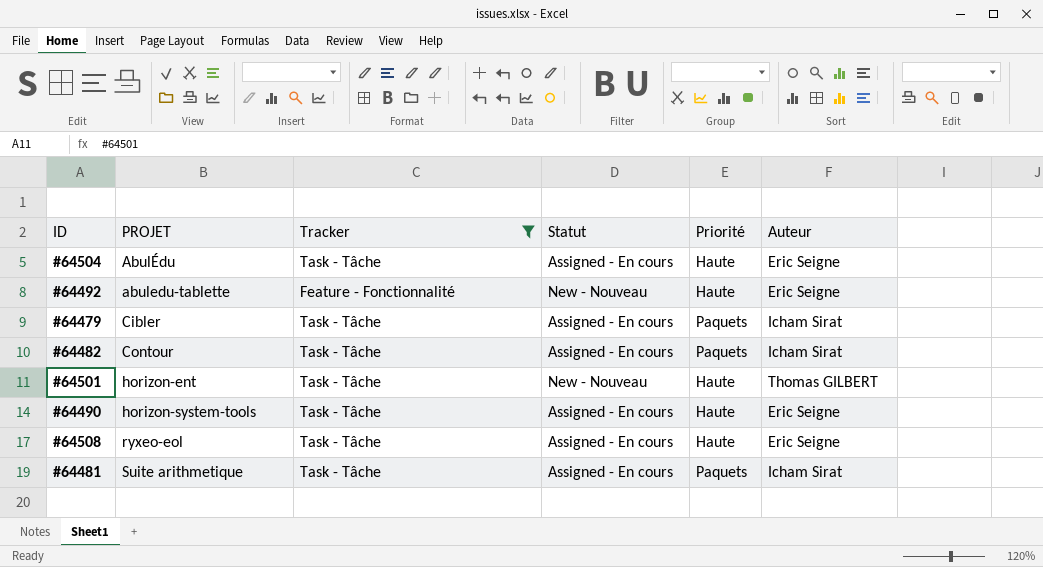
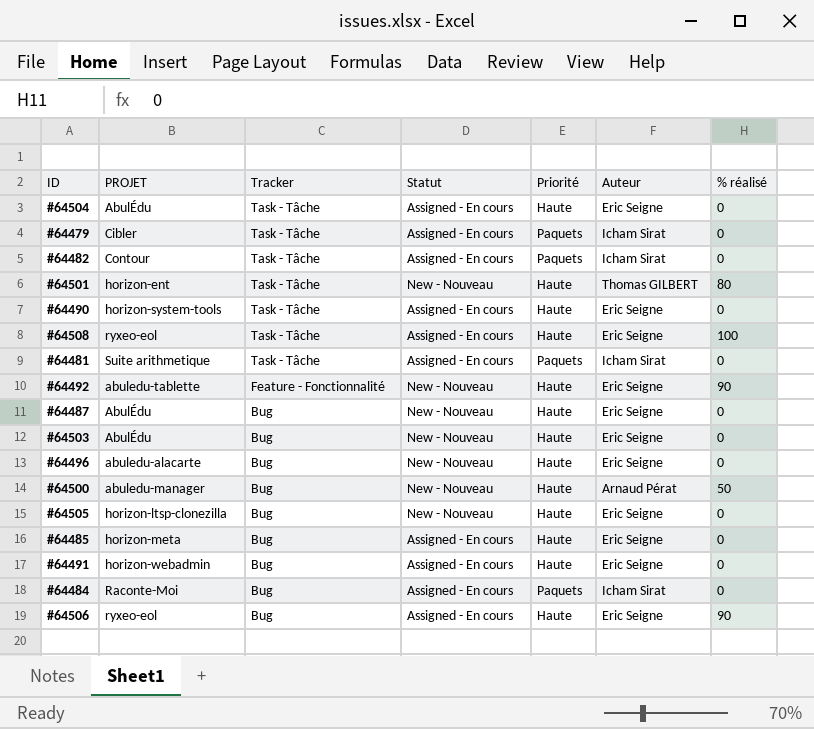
filter: Tracker != Bug -> none
row order: PROJET ascending -> Tracker descending
column % réalisé | position: none -> 7

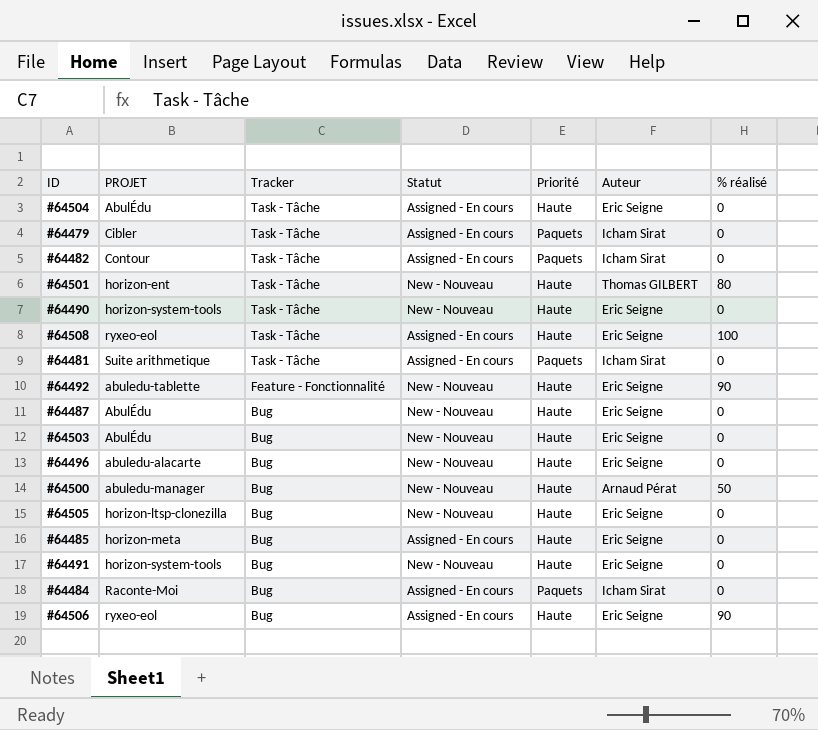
#64490 | Statut: Assigned - En cours -> New - Nouveau
#64491 | PROJET: horizon-webadmin -> horizon-system-tools
#64491 | Statut: Assigned - En cours -> New - Nouveau

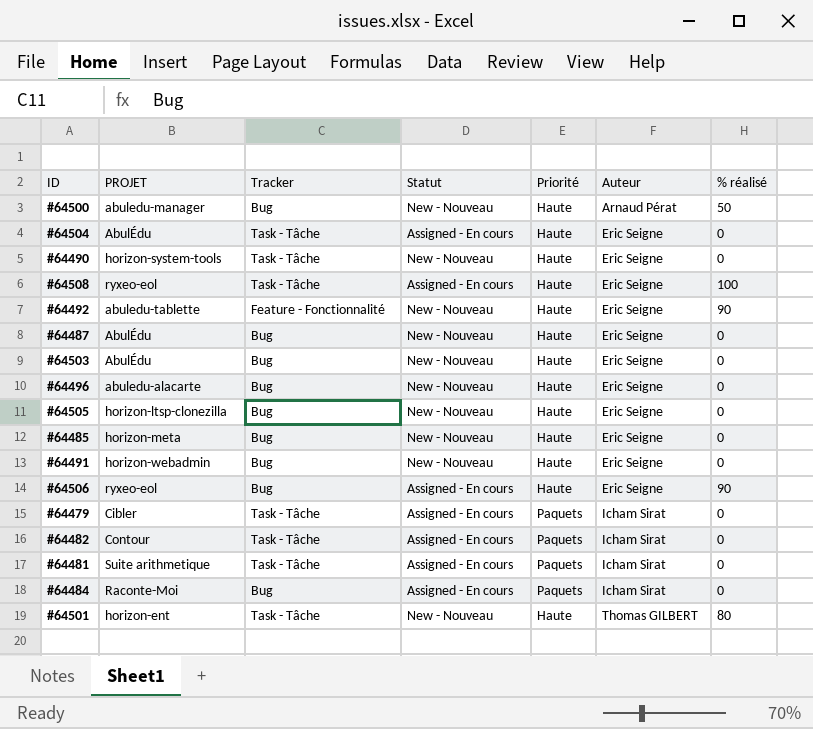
row order: Tracker descending -> Auteur ascending
#64485 | Statut: Assigned - En cours -> New - Nouveau
#64491 | PROJET: horizon-system-tools -> horizon-webadmin

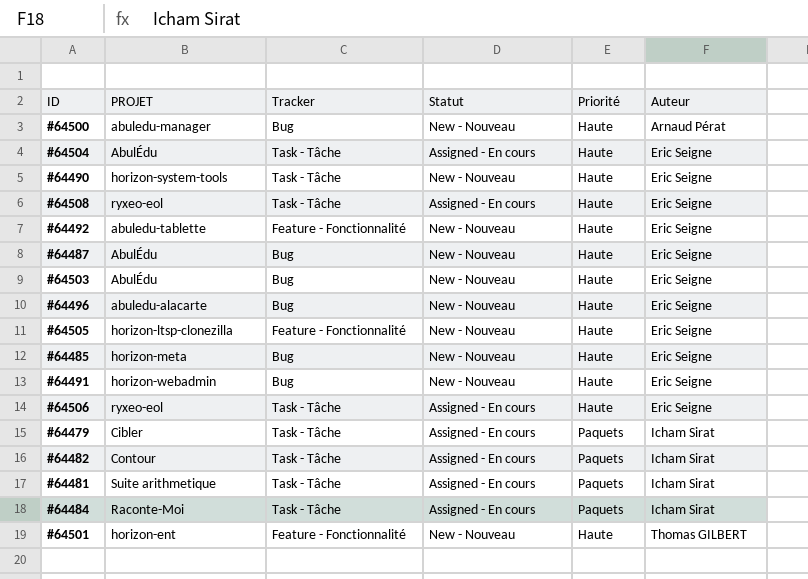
column % réalisé | position: 7 -> none
#64505 | Tracker: Bug -> Feature - Fonctionnalité
#64506 | Tracker: Bug -> Task - Tâche
#64484 | Tracker: Bug -> Task - Tâche
#64501 | Tracker: Task - Tâche -> Feature - Fonctionnalité

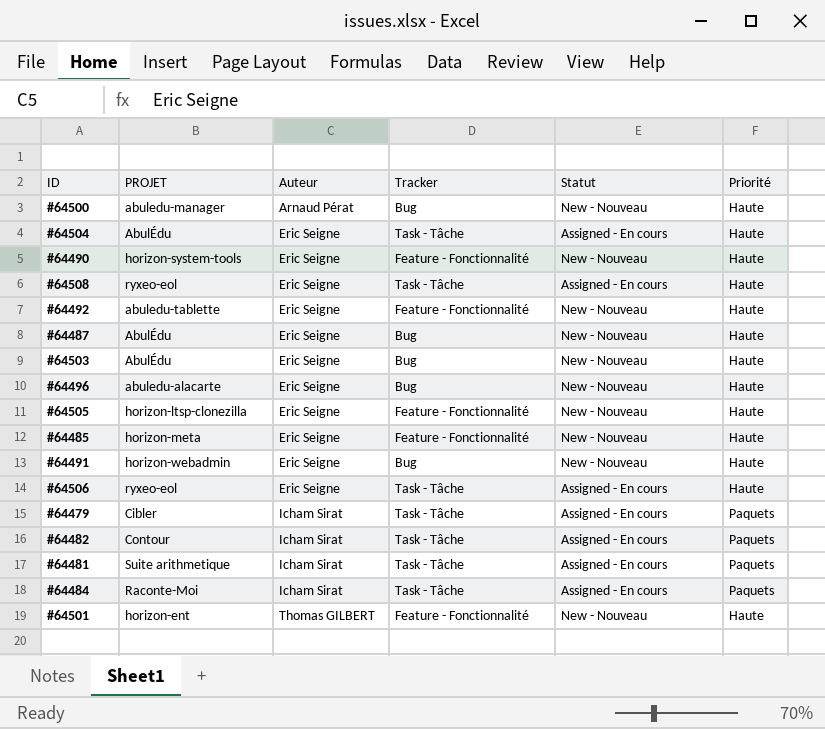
column Auteur | position: 6 -> 3
#64490 | Tracker: Task - Tâche -> Feature - Fonctionnalité
#64485 | Tracker: Bug -> Feature - Fonctionnalité

